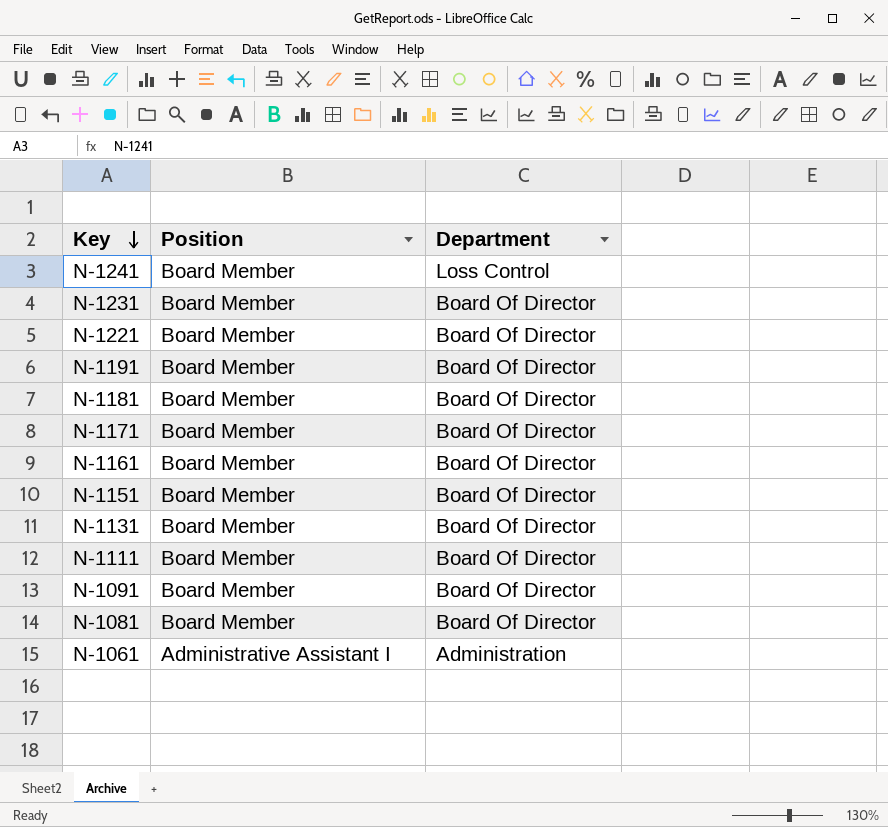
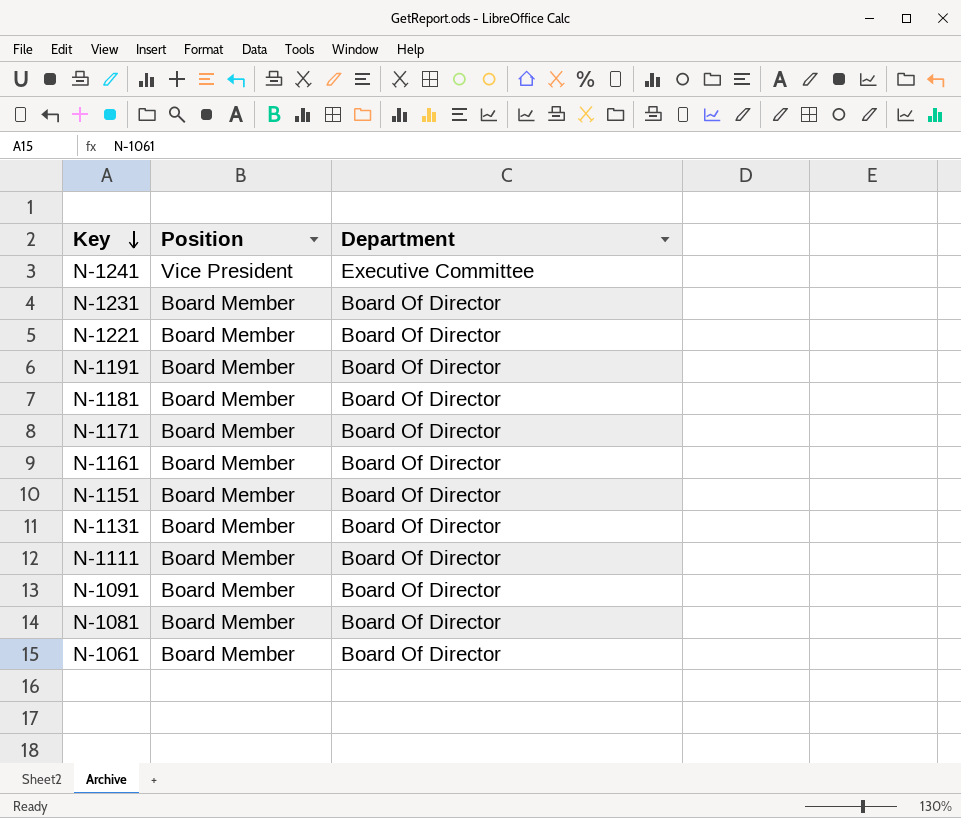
N-1241 | Position: Board Member -> Vice President
N-1241 | Department: Loss Control -> Executive Committee
N-1061 | Position: Administrative Assistant I -> Board Member
N-1061 | Department: Administration -> Board Of Director

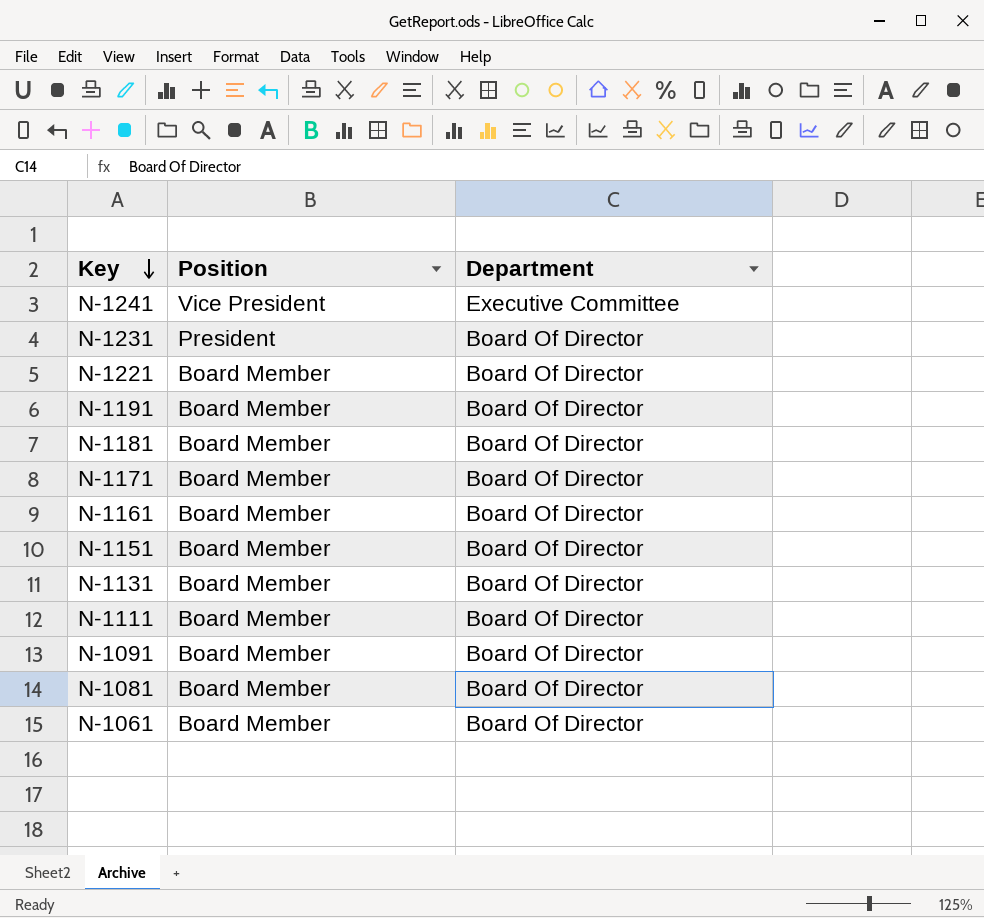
N-1231 | Position: Board Member -> President

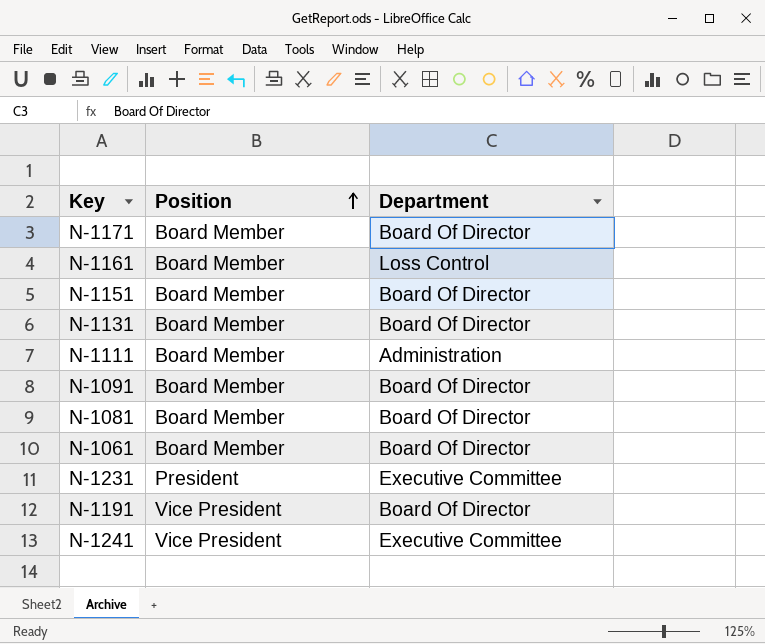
row order: Key descending -> Position ascending
row N-1221: Board Member | Board Of Director -> none
row N-1181: Board Member | Board Of Director -> none
N-1161 | Department: Board Of Director -> Loss Control
N-1111 | Department: Board Of Director -> Administration
N-1231 | Department: Board Of Director -> Executive Committee
N-1191 | Position: Board Member -> Vice President

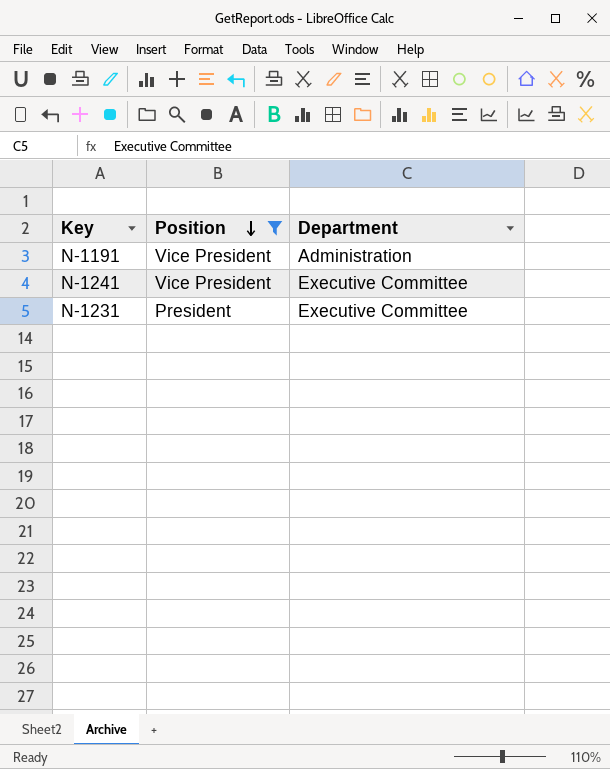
filter: none -> Position != Board Member
row order: Position ascending -> Position descending
N-1191 | Department: Board Of Director -> Administration

